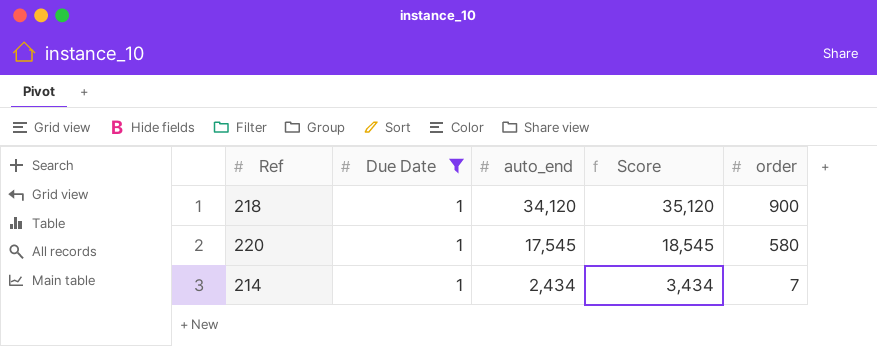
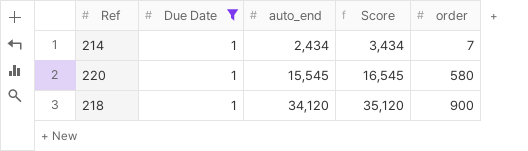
row order: auto_end descending -> auto_end ascending
220 | auto_end: 17,545 -> 15,545
220 | Score: 18,545 -> 16,545

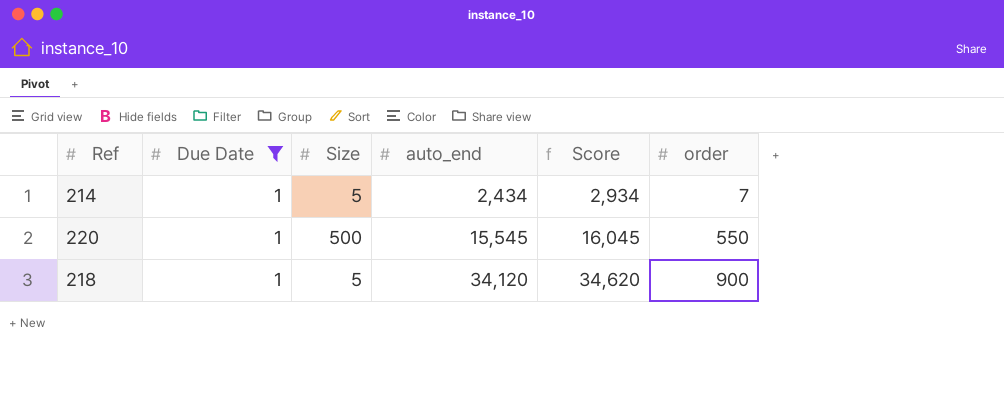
column Size | position: none -> 3
column Score | formula: [auto_end] + 1000 -> [auto_end] + 500
220 | order: 580 -> 550

